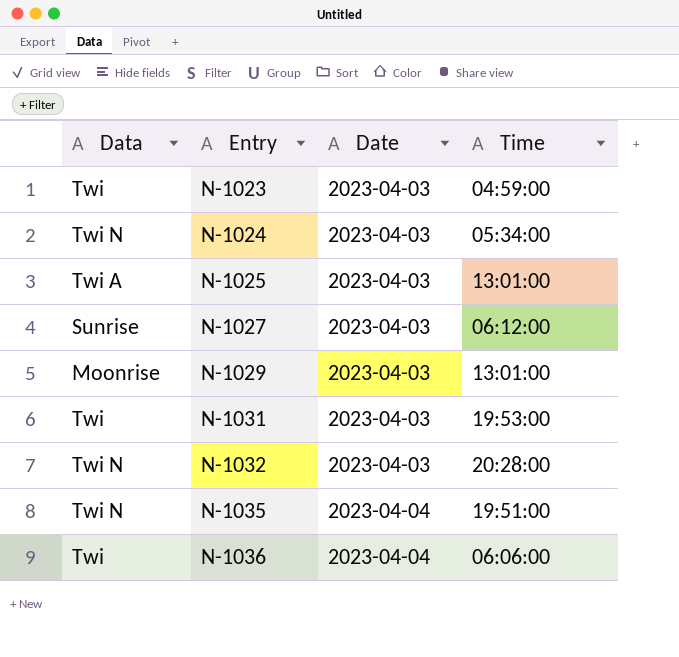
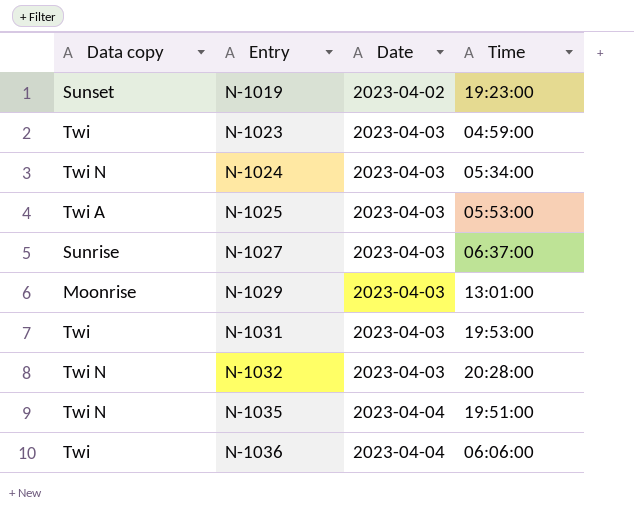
column name: Data -> Data copy
row N-1019: none -> Sunset | 2023-04-02 | 19:23:00
N-1025 | Time: 13:01:00 -> 05:53:00
N-1027 | Time: 06:12:00 -> 06:37:00

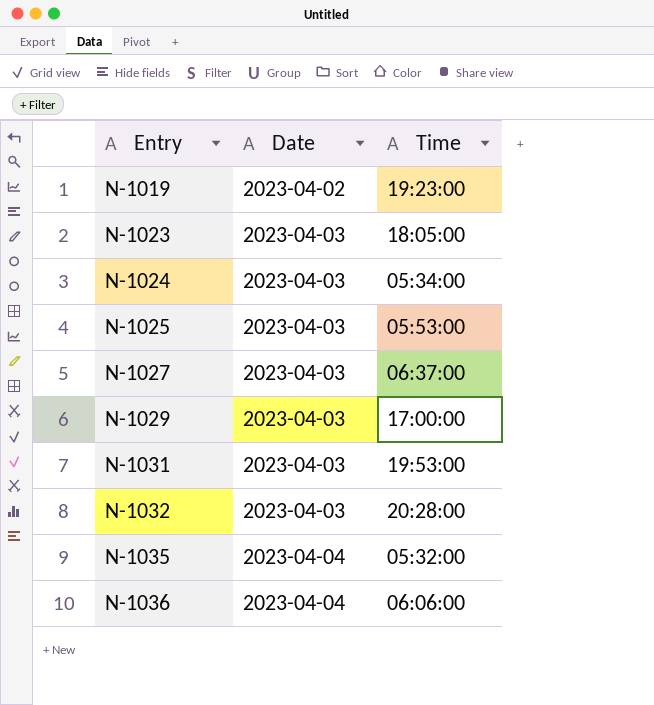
column Data copy | position: 1 -> none
N-1023 | Time: 04:59:00 -> 18:05:00
N-1029 | Time: 13:01:00 -> 17:00:00
N-1035 | Time: 19:51:00 -> 05:32:00

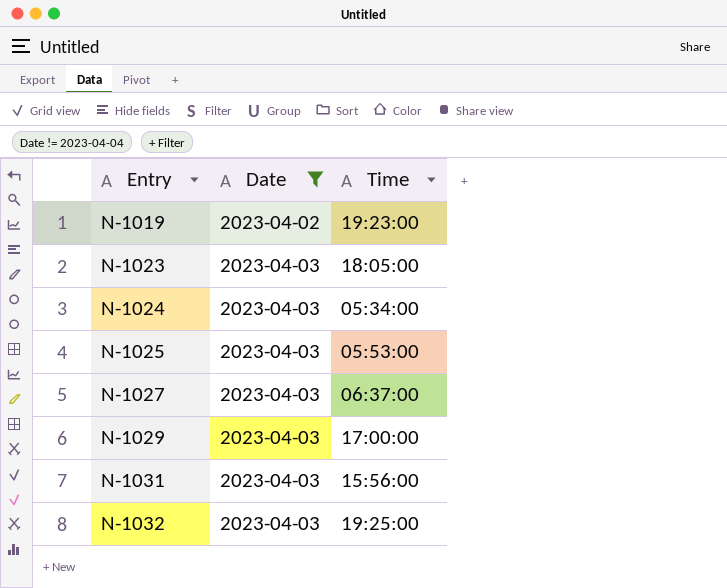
filter: none -> Date != 2023-04-04
N-1031 | Time: 19:53:00 -> 15:56:00
N-1032 | Time: 20:28:00 -> 19:25:00

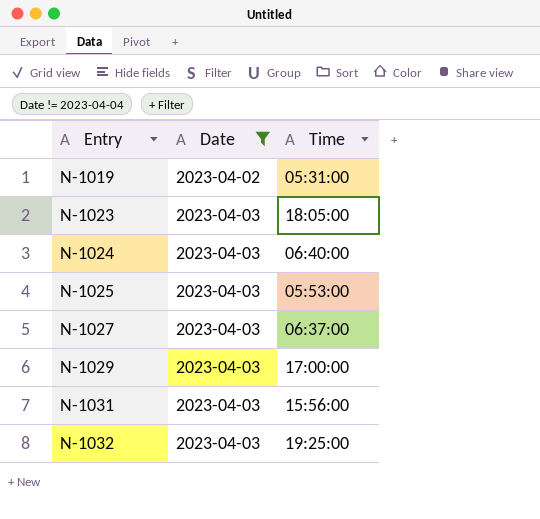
N-1019 | Time: 19:23:00 -> 05:31:00
N-1024 | Time: 05:34:00 -> 06:40:00

